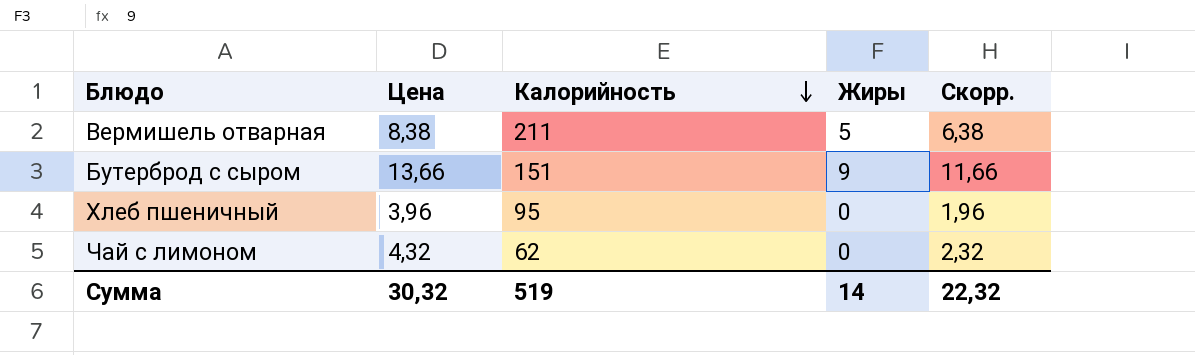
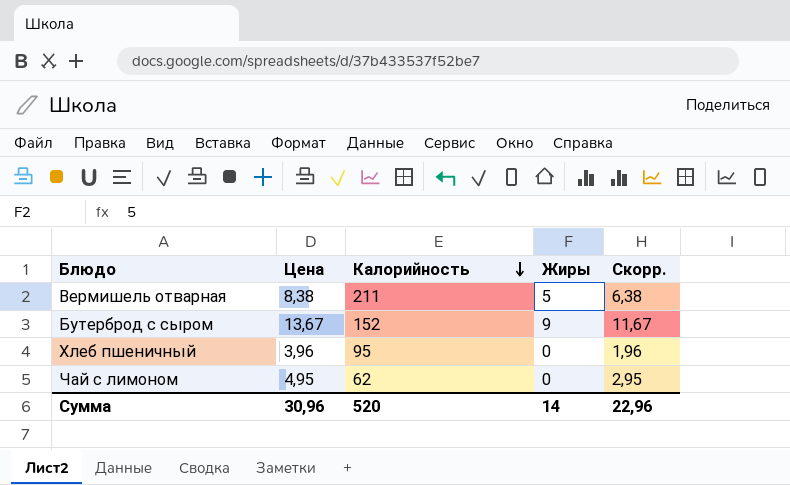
Бутерброд с сыром | Цена: 13,66 -> 13,67
Бутерброд с сыром | Калорийность: 151 -> 152
Бутерброд с сыром | Скорр.: 11,66 -> 11,67
Чай с лимоном | Цена: 4,32 -> 4,95
Чай с лимоном | Скорр.: 2,32 -> 2,95
Сумма | Цена: 30,32 -> 30,96
Сумма | Калорийность: 519 -> 520
Сумма | Скорр.: 22,32 -> 22,96

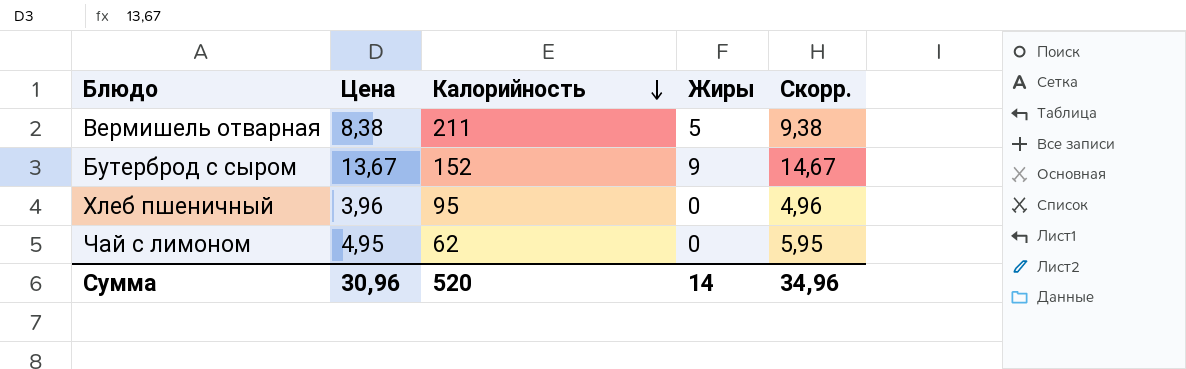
column Скорр. | formula: [Цена] - 2 -> [Цена] + 1
Сумма | Скорр.: 22,96 -> 34,96

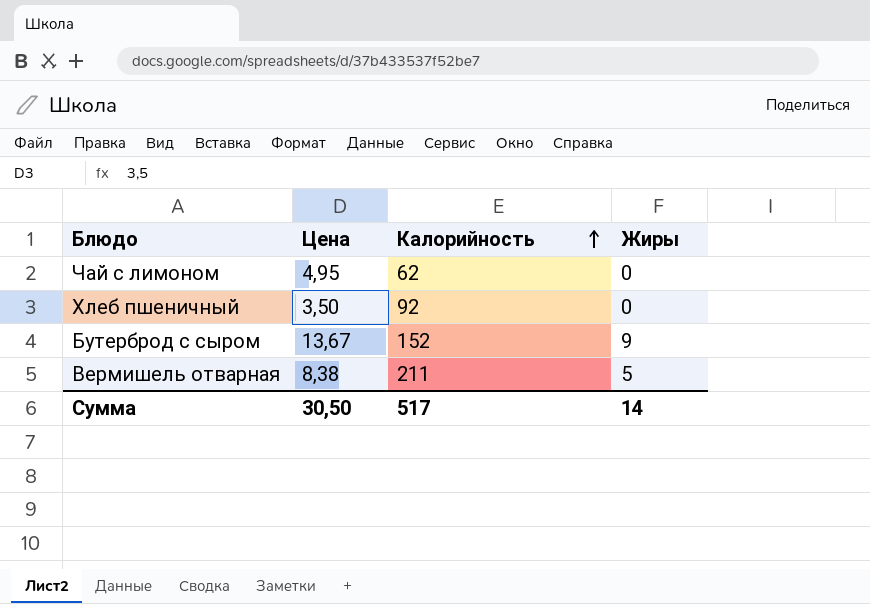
row order: Калорийность descending -> Калорийность ascending
column Скорр. | formula: [Цена] + 1 -> none
Хлеб пшеничный | Цена: 3,96 -> 3,50
Хлеб пшеничный | Калорийность: 95 -> 92
Сумма | Цена: 30,96 -> 30,50
Сумма | Калорийность: 520 -> 517

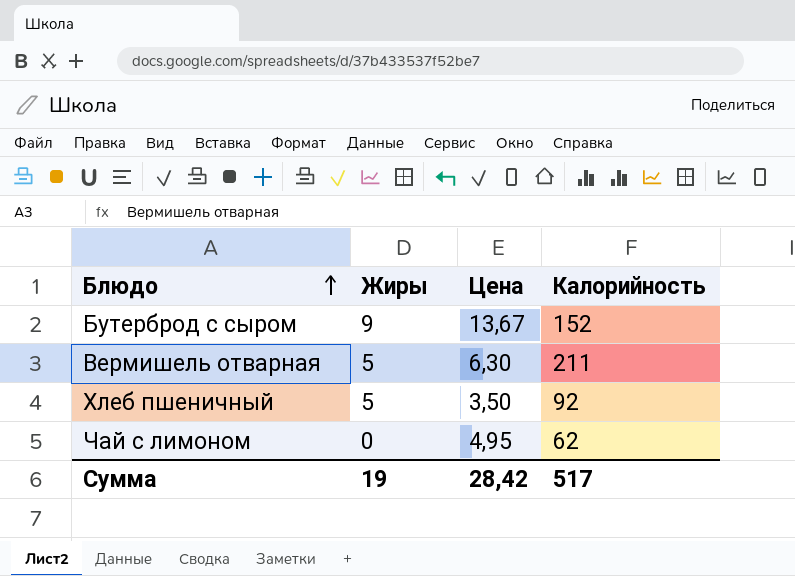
row order: Калорийность ascending -> Блюдо ascending
column Жиры | position: 4 -> 2
Вермишель отварная | Цена: 8,38 -> 6,30
Хлеб пшеничный | Жиры: 0 -> 5
Сумма | Жиры: 14 -> 19
Сумма | Цена: 30,50 -> 28,42

